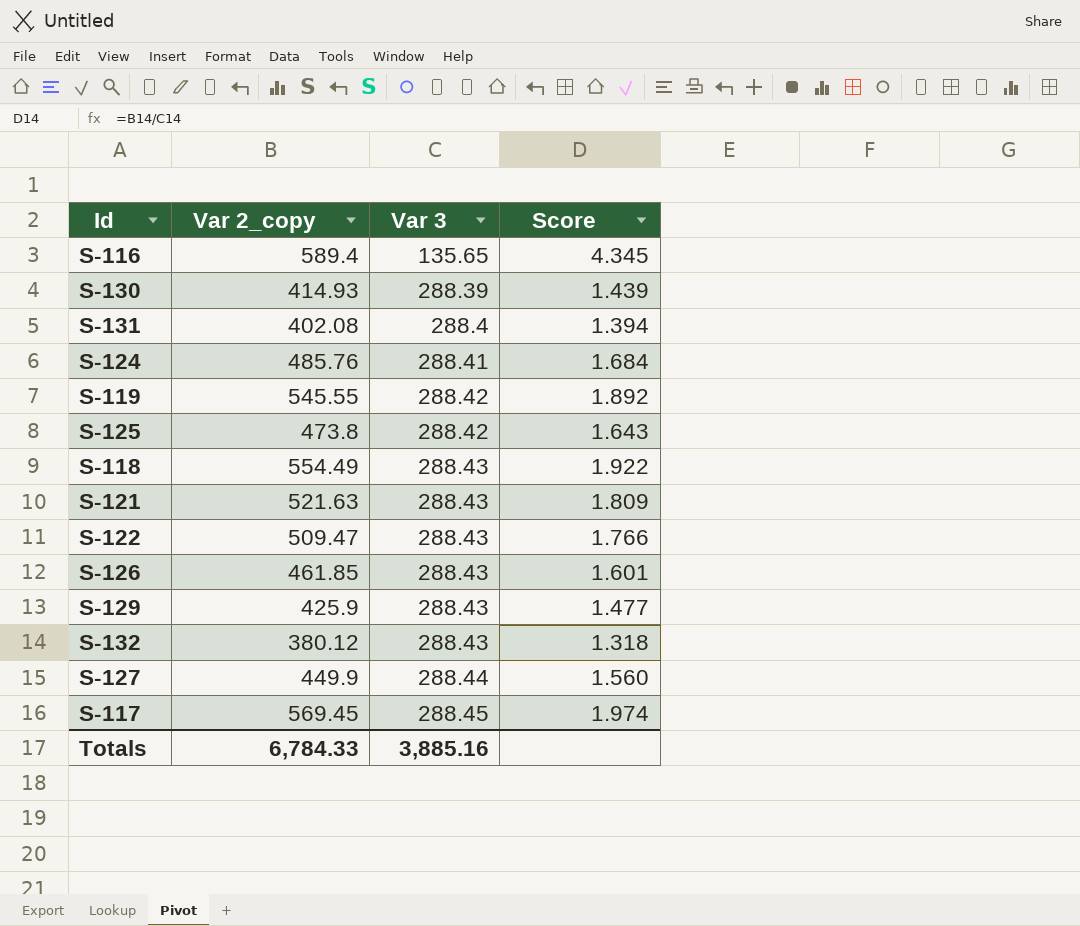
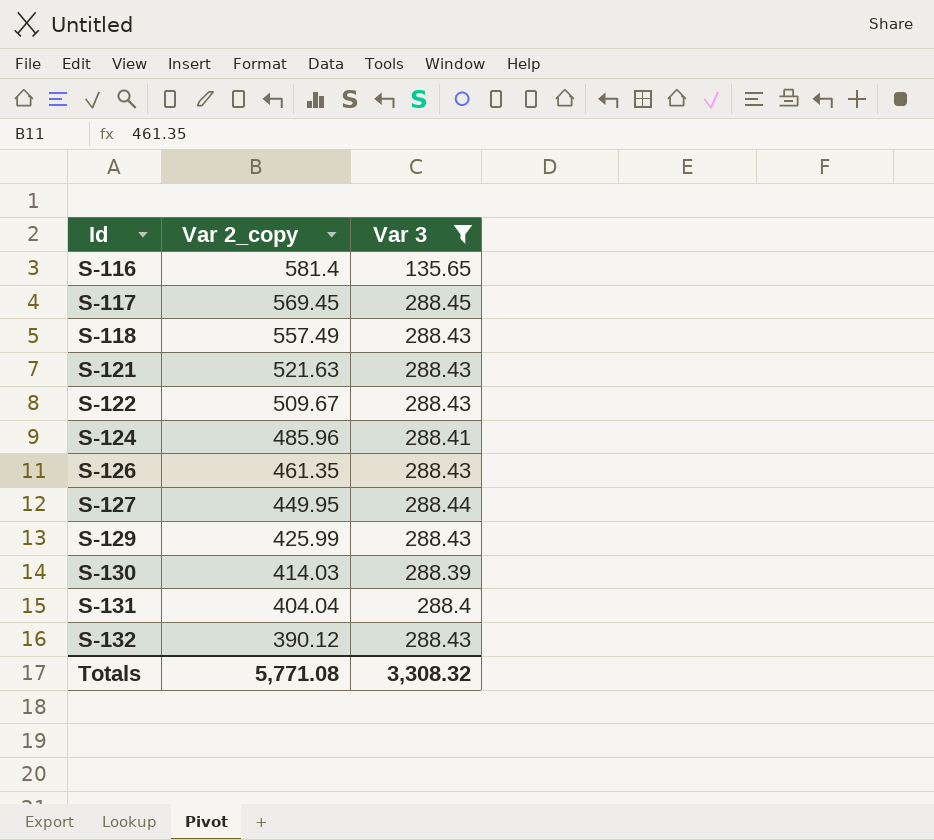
filter: none -> Var 3 != 288.42
row order: Var 3 ascending -> Id ascending
column Score | formula: [Var 2_copy] / [Var 3] -> none
S-116 | Var 2_copy: 589.4 -> 581.4
S-118 | Var 2_copy: 554.49 -> 557.49
S-122 | Var 2_copy: 509.47 -> 509.67
S-124 | Var 2_copy: 485.76 -> 485.96
S-126 | Var 2_copy: 461.85 -> 461.35
S-127 | Var 2_copy: 449.9 -> 449.95
S-129 | Var 2_copy: 425.9 -> 425.99
S-130 | Var 2_copy: 414.93 -> 414.03
S-131 | Var 2_copy: 402.08 -> 404.04
S-132 | Var 2_copy: 380.12 -> 390.12
Totals | Var 2_copy: 6,784.33 -> 5,771.08
Totals | Var 3: 3,885.16 -> 3,308.32

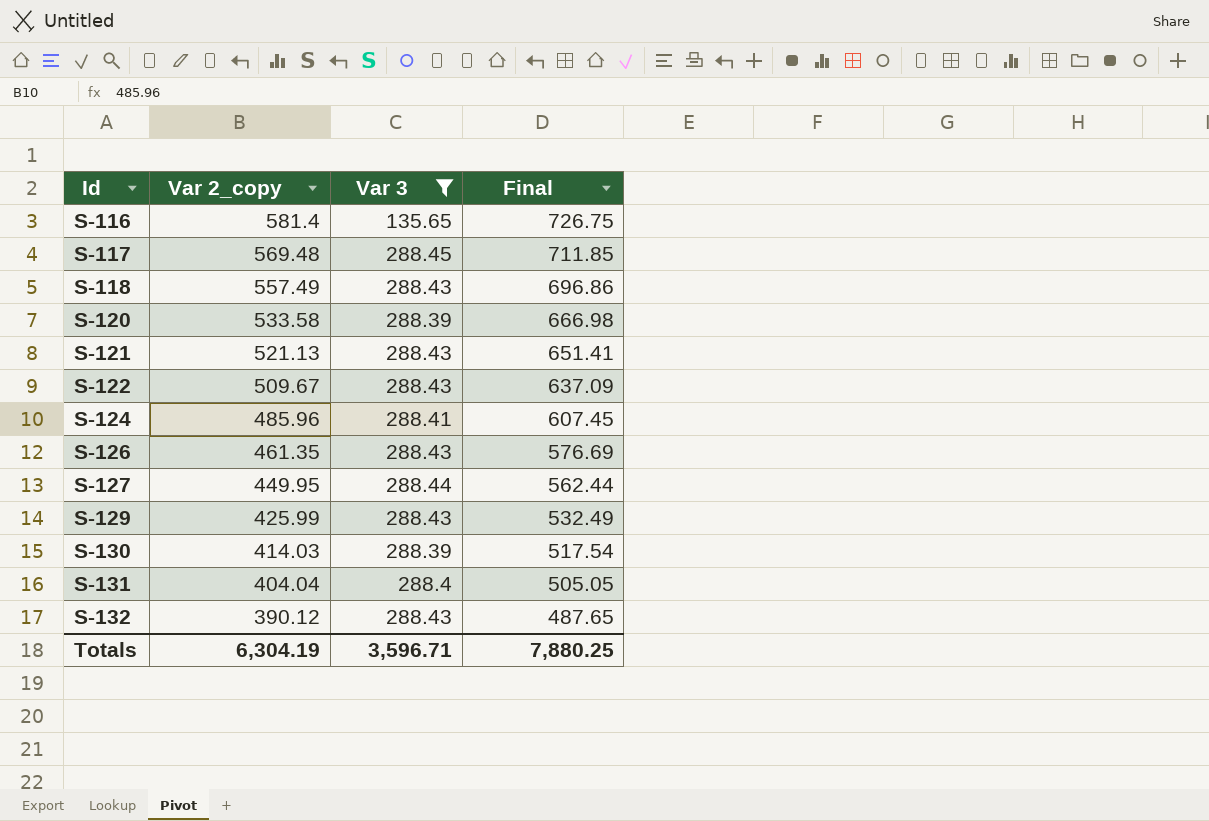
column Final | formula: none -> [Var 2_copy] * 1.25
S-117 | Var 2_copy: 569.45 -> 569.48
row S-120: none -> 533.58 | 288.39 | 666.98
S-121 | Var 2_copy: 521.63 -> 521.13
Totals | Var 2_copy: 5,771.08 -> 6,304.19
Totals | Var 3: 3,308.32 -> 3,596.71

